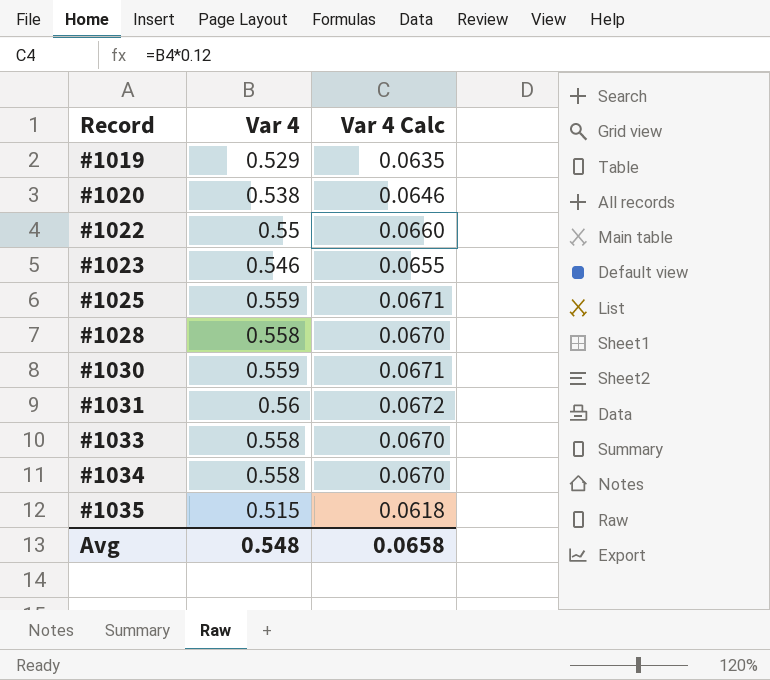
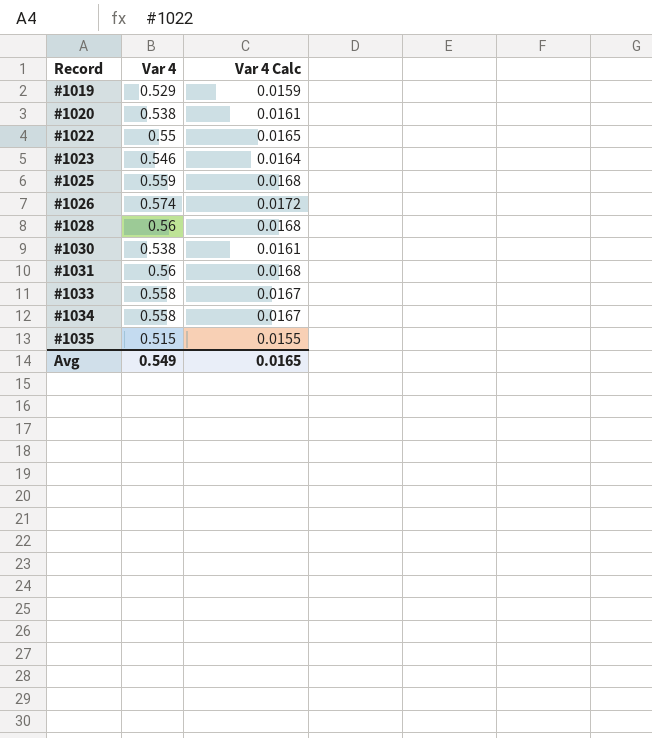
column Var 4 Calc | formula: [Var 4] * 0.12 -> [Var 4] * 0.03
row #1026: none -> 0.574 | 0.0172
#1028 | Var 4: 0.558 -> 0.56
#1030 | Var 4: 0.559 -> 0.538
Avg | Var 4: 0.548 -> 0.549
Avg | Var 4 Calc: 0.0658 -> 0.0165

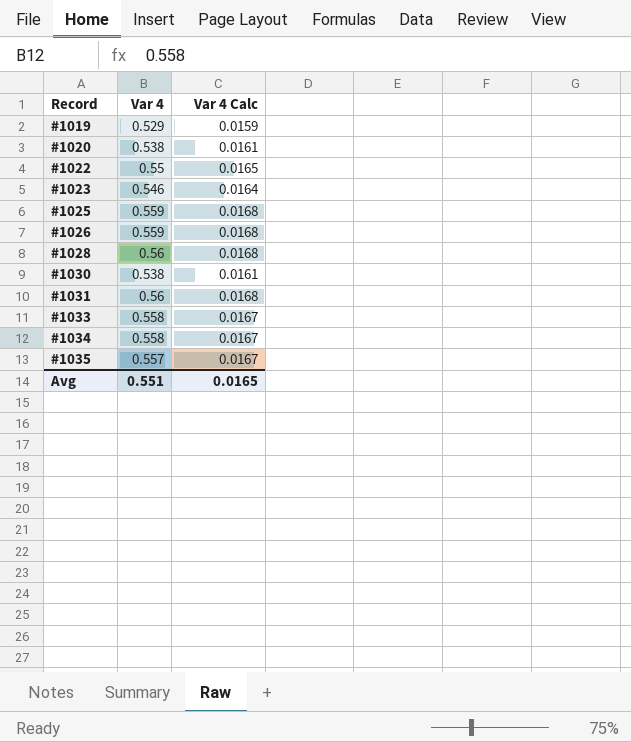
#1026 | Var 4: 0.574 -> 0.559
#1026 | Var 4 Calc: 0.0172 -> 0.0168
#1035 | Var 4: 0.515 -> 0.557
#1035 | Var 4 Calc: 0.0155 -> 0.0167
Avg | Var 4: 0.549 -> 0.551

